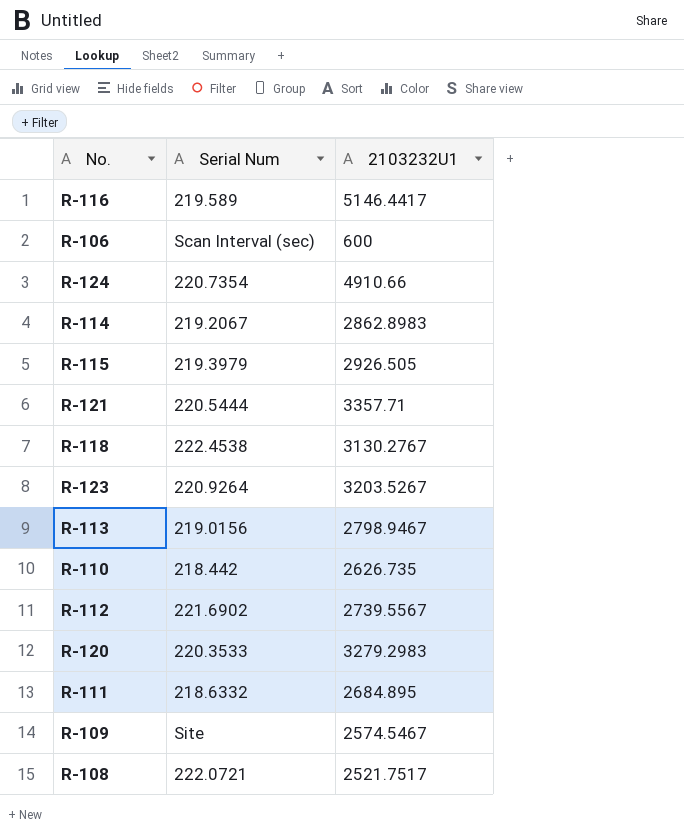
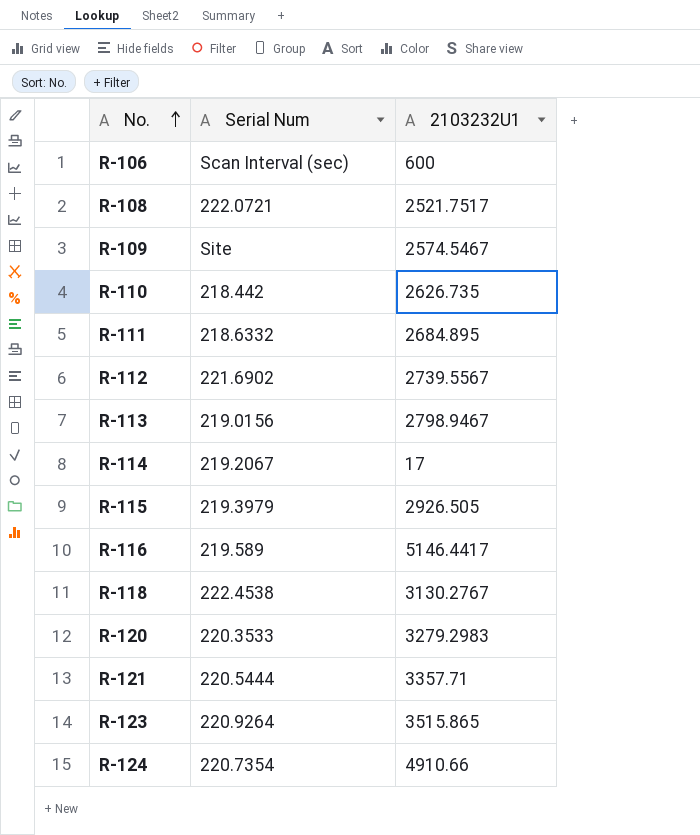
row order: none -> No. ascending
R-114 | 2103232U1: 2862.8983 -> 17
R-123 | 2103232U1: 3203.5267 -> 3515.865

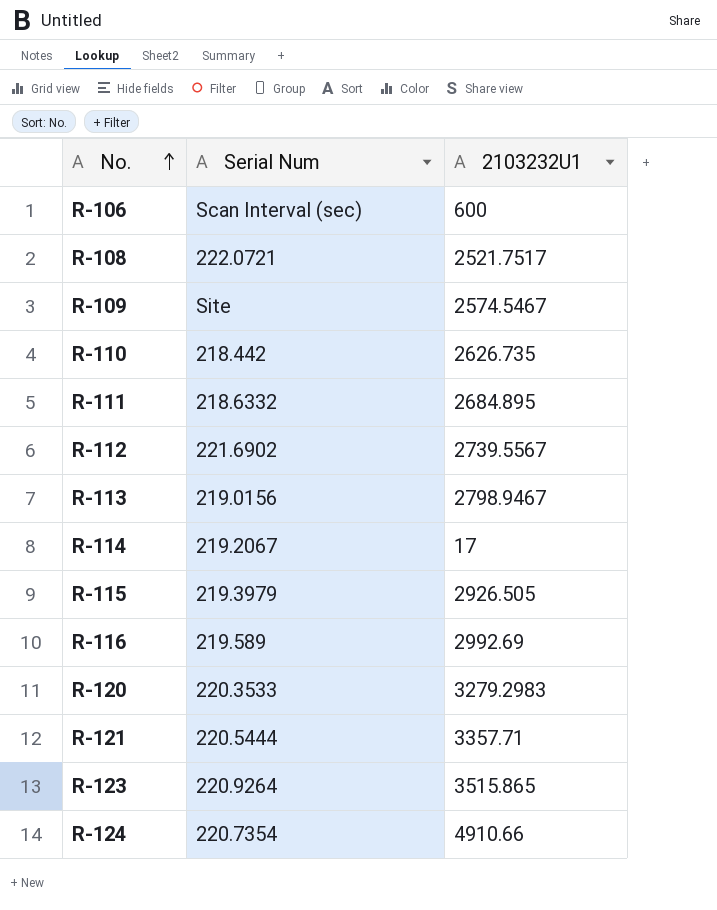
row R-118: 222.4538 | 3130.2767 -> none
R-116 | 2103232U1: 5146.4417 -> 2992.69

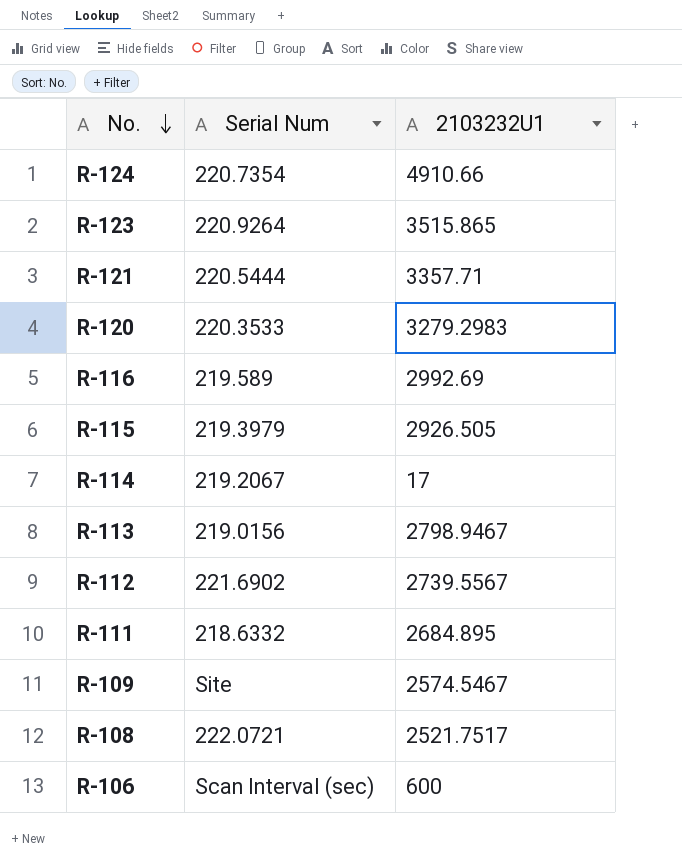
row order: No. ascending -> No. descending
row R-110: 218.442 | 2626.735 -> none

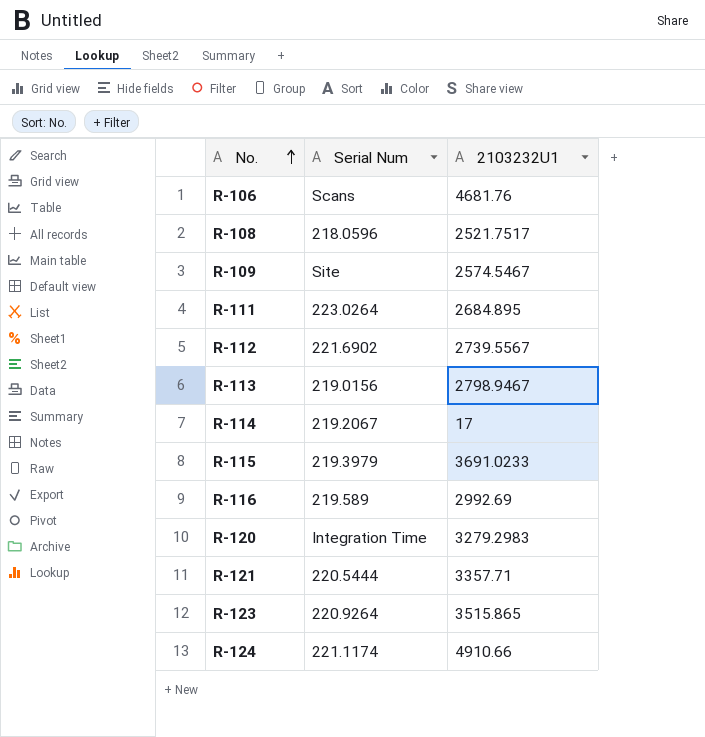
row order: No. descending -> No. ascending
R-106 | Serial Num: Scan Interval (sec) -> Scans
R-106 | 2103232U1: 600 -> 4681.76
R-108 | Serial Num: 222.0721 -> 218.0596
R-111 | Serial Num: 218.6332 -> 223.0264
R-115 | 2103232U1: 2926.505 -> 3691.0233
R-120 | Serial Num: 220.3533 -> Integration Time
R-124 | Serial Num: 220.7354 -> 221.1174

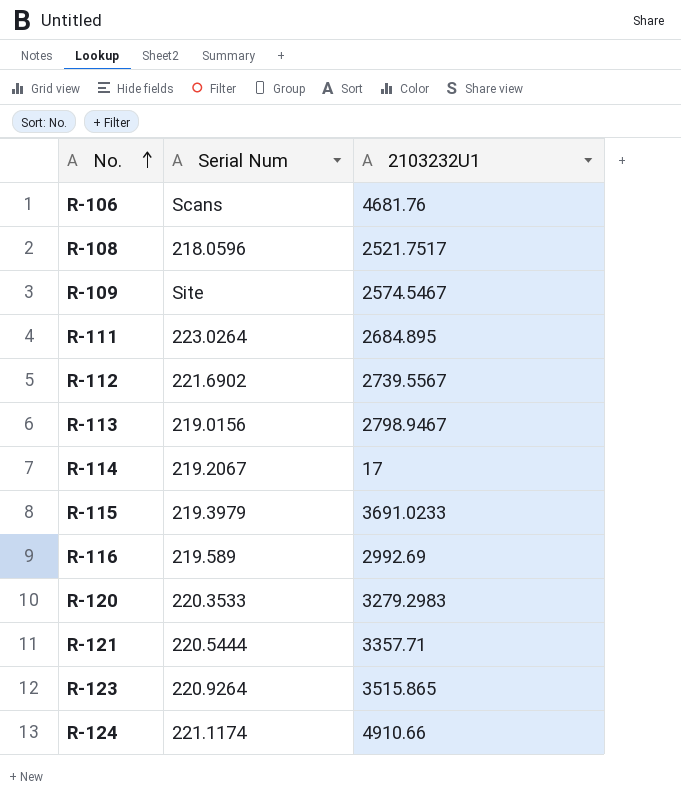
R-120 | Serial Num: Integration Time -> 220.3533

